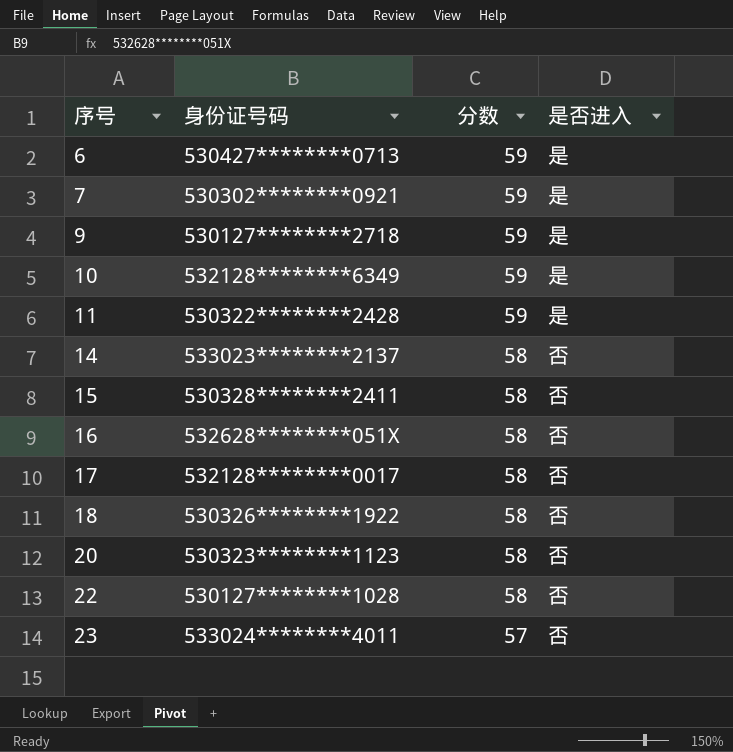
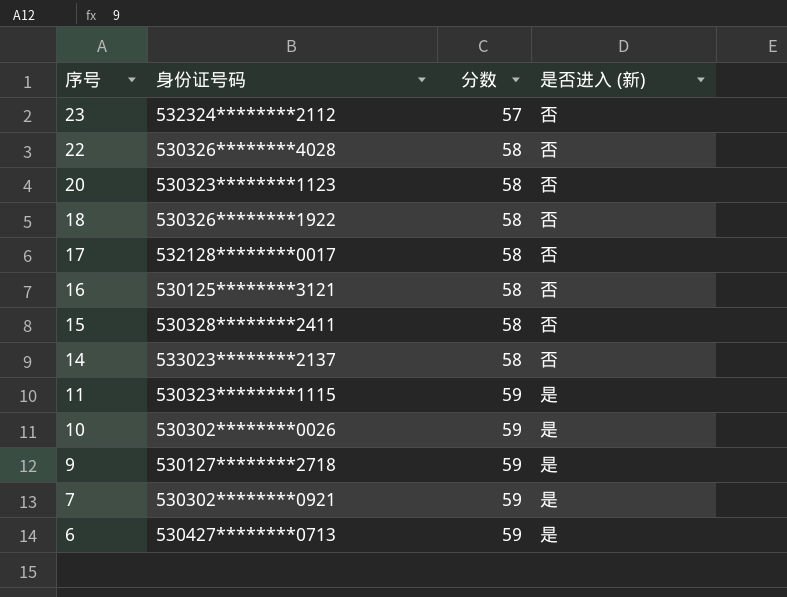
row order: 序号 ascending -> 序号 descending
column name: 是否进入 -> 是否进入 (新)
23 | 身份证号码: 533024********4011 -> 532324********2112
22 | 身份证号码: 530127********1028 -> 530326********4028
16 | 身份证号码: 532628********051X -> 530125********3121
11 | 身份证号码: 530322********2428 -> 530323********1115
10 | 身份证号码: 532128********6349 -> 530302********0026

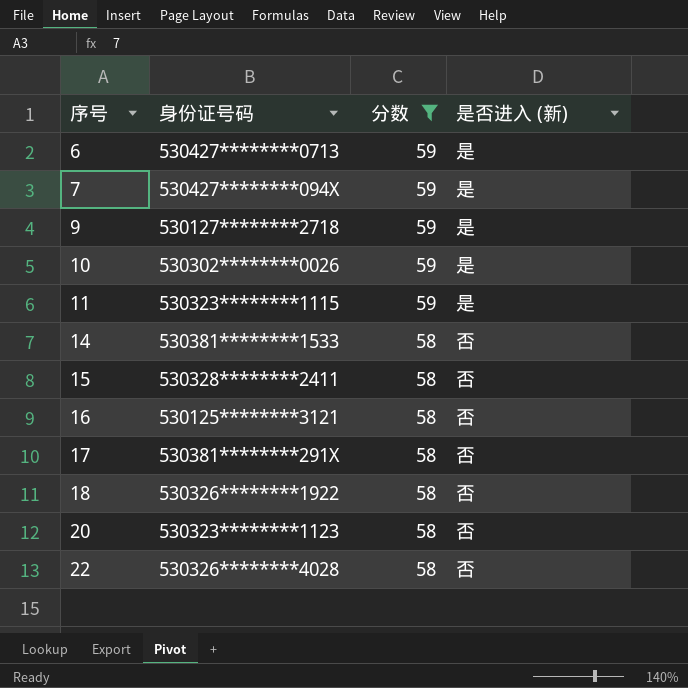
filter: none -> 分数 != 57
row order: 序号 descending -> 序号 ascending
7 | 身份证号码: 530302********0921 -> 530427********094X
14 | 身份证号码: 533023********2137 -> 530381********1533
17 | 身份证号码: 532128********0017 -> 530381********291X

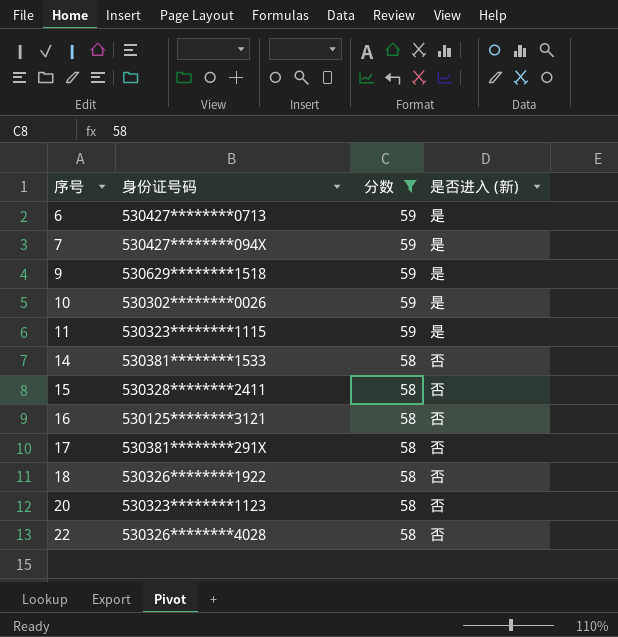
9 | 身份证号码: 530127********2718 -> 530629********1518

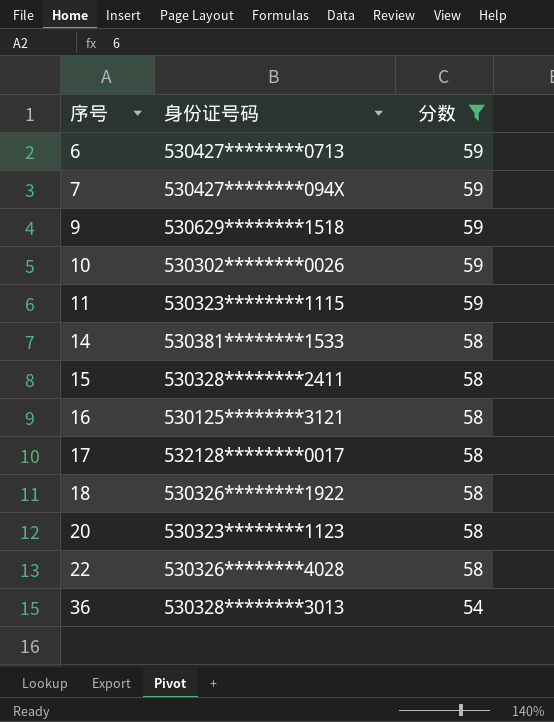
column 是否进入 (新) | position: 4 -> none
17 | 身份证号码: 530381********291X -> 532128********0017
row 36: none -> 530328********3013 | 54

